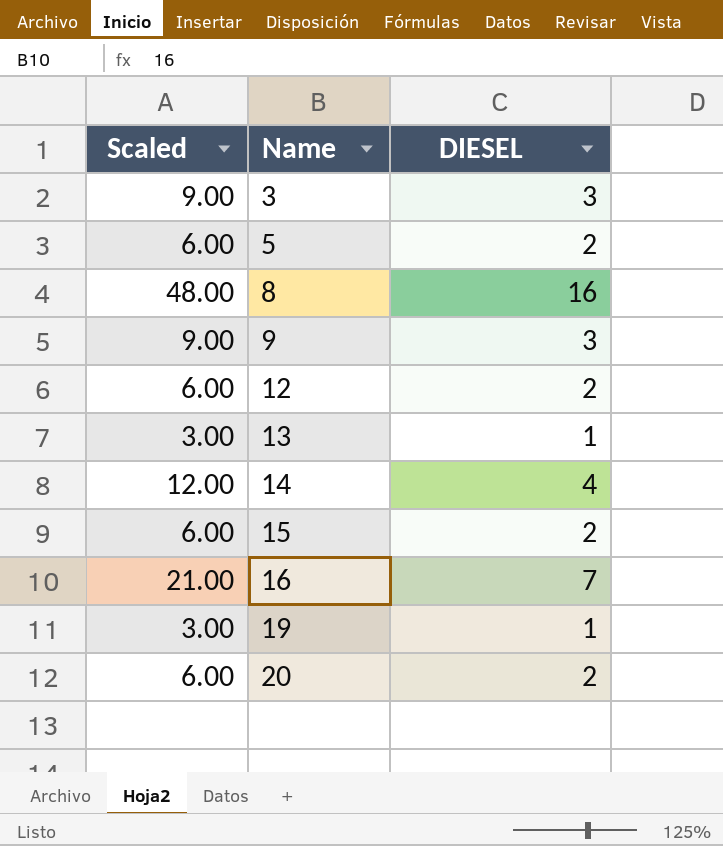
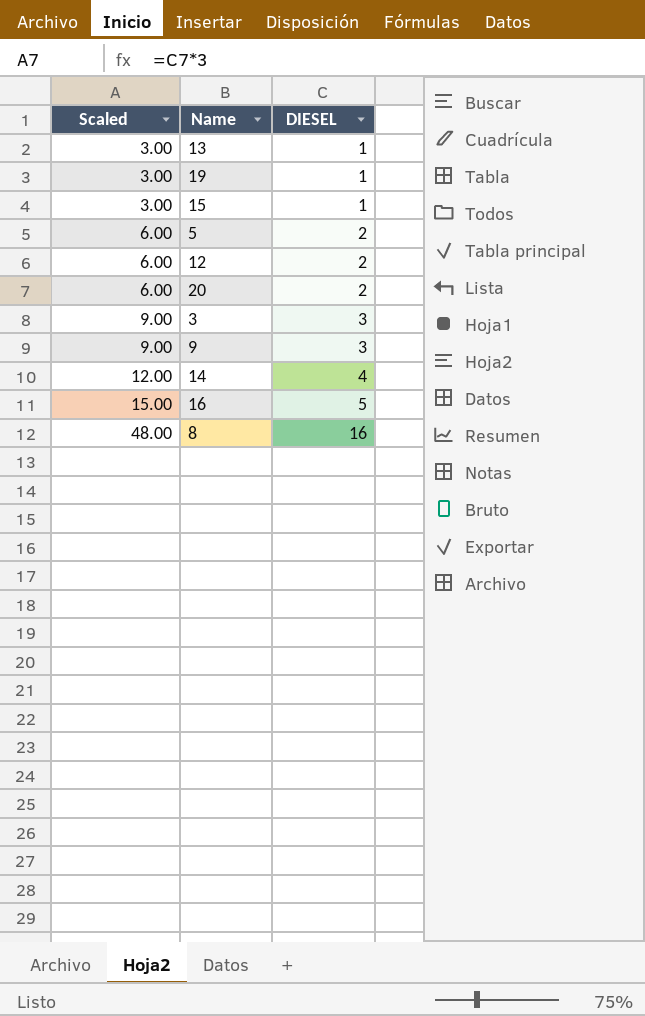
row order: Name ascending -> Scaled ascending
15 | Scaled: 6.00 -> 3.00
15 | DIESEL: 2 -> 1
16 | Scaled: 21.00 -> 15.00
16 | DIESEL: 7 -> 5

